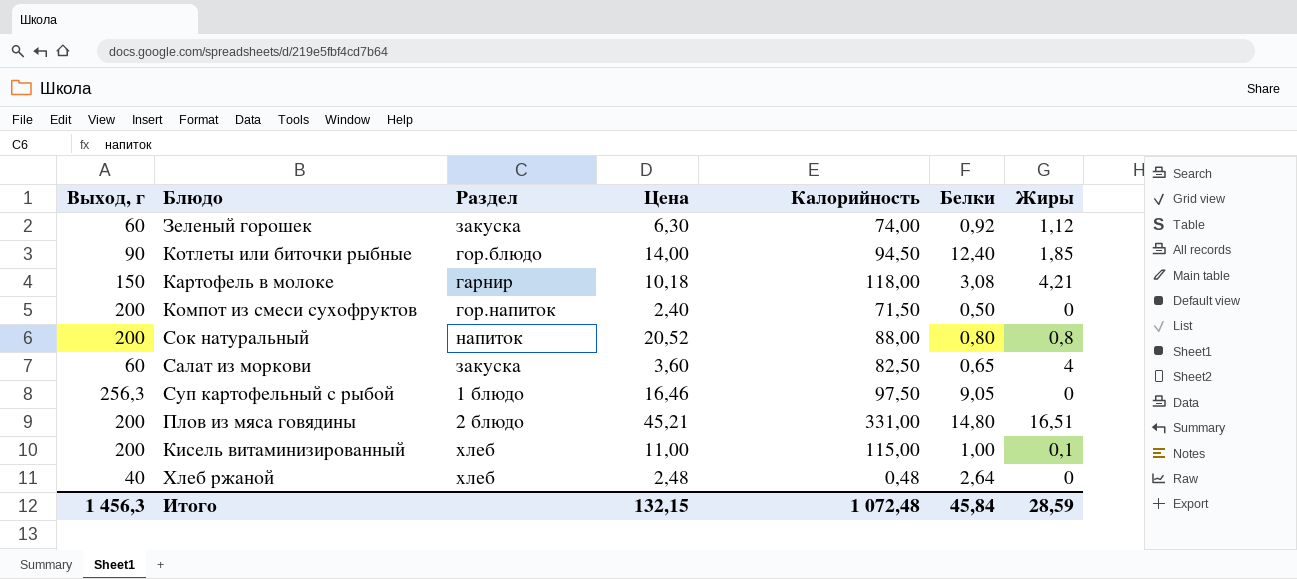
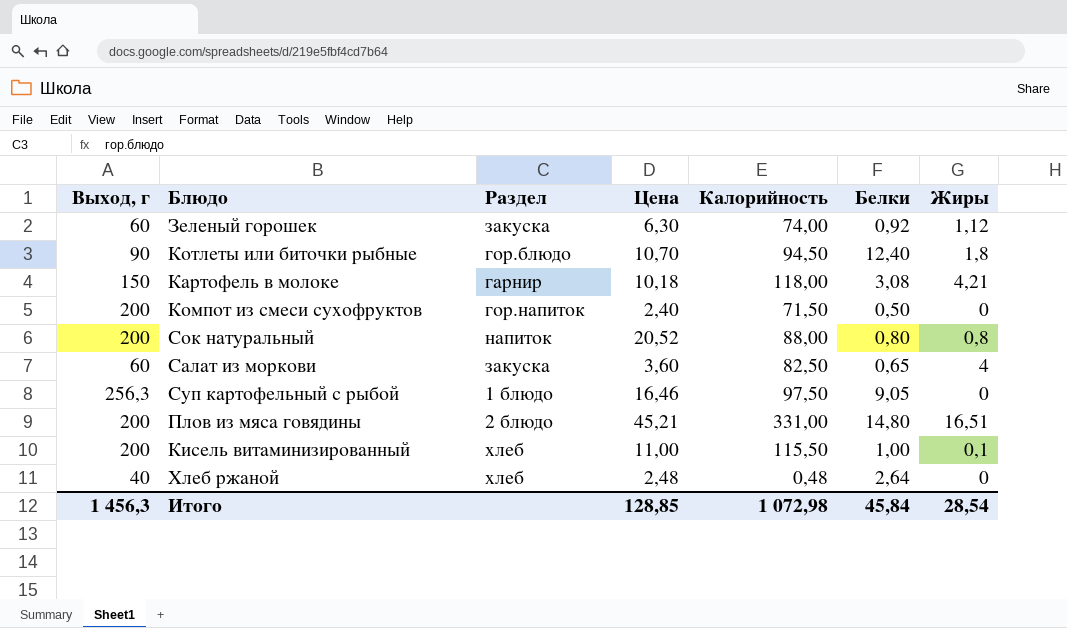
Котлеты или биточки рыбные | Цена: 14,00 -> 10,70
Котлеты или биточки рыбные | Жиры: 1,85 -> 1,8
Кисель витаминизированный | Калорийность: 115,00 -> 115,50
Итого | Цена: 132,15 -> 128,85
Итого | Калорийность: 1 072,48 -> 1 072,98
Итого | Жиры: 28,59 -> 28,54

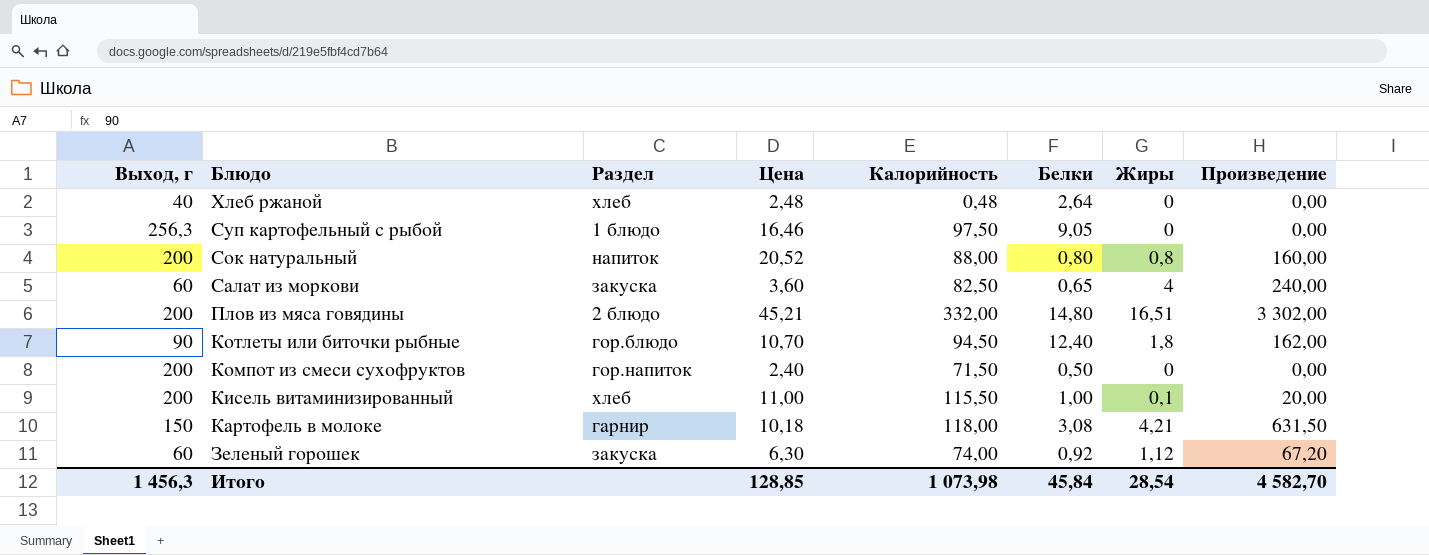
row order: none -> Блюдо descending
column Произведение | formula: none -> [Выход, г] * [Жиры]
Плов из мяса говядины | Калорийность: 331,00 -> 332,00
Итого | Калорийность: 1 072,98 -> 1 073,98

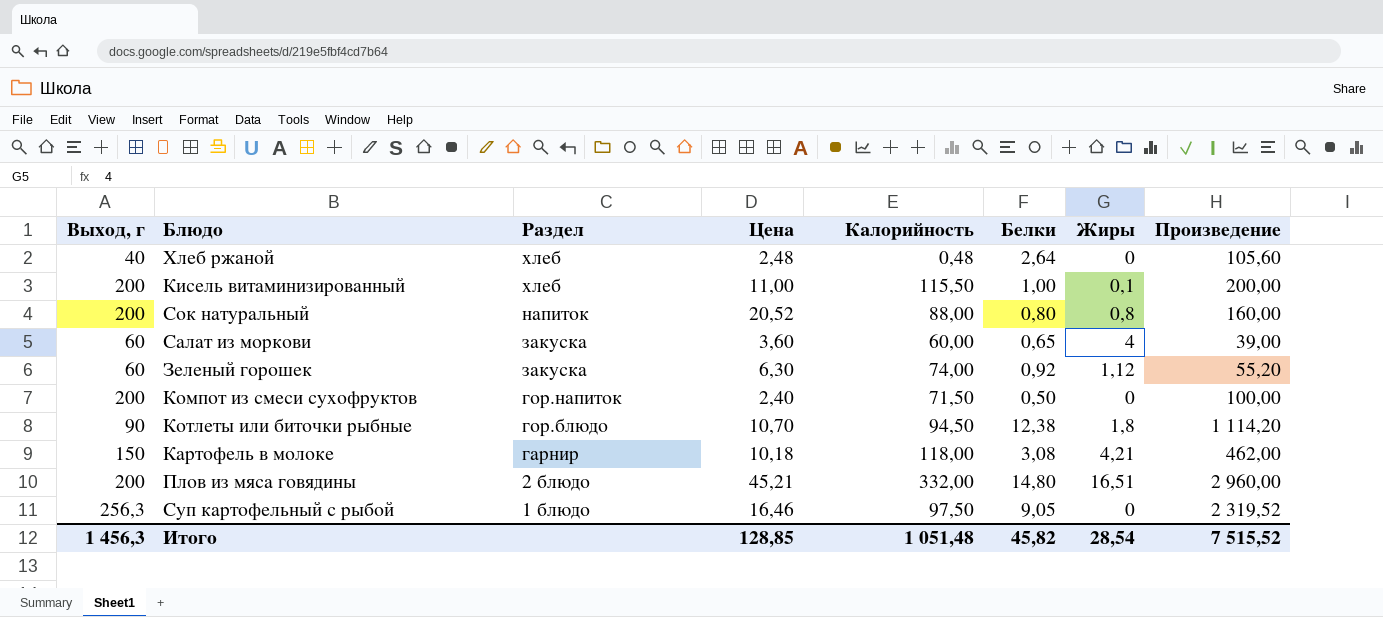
row order: Блюдо descending -> Раздел descending
column Произведение | formula: [Выход, г] * [Жиры] -> [Выход, г] * [Белки]
Салат из моркови | Калорийность: 82,50 -> 60,00
Котлеты или биточки рыбные | Белки: 12,40 -> 12,38
Итого | Калорийность: 1 073,98 -> 1 051,48
Итого | Белки: 45,84 -> 45,82
Итого | Произведение: 4 582,70 -> 7 515,52

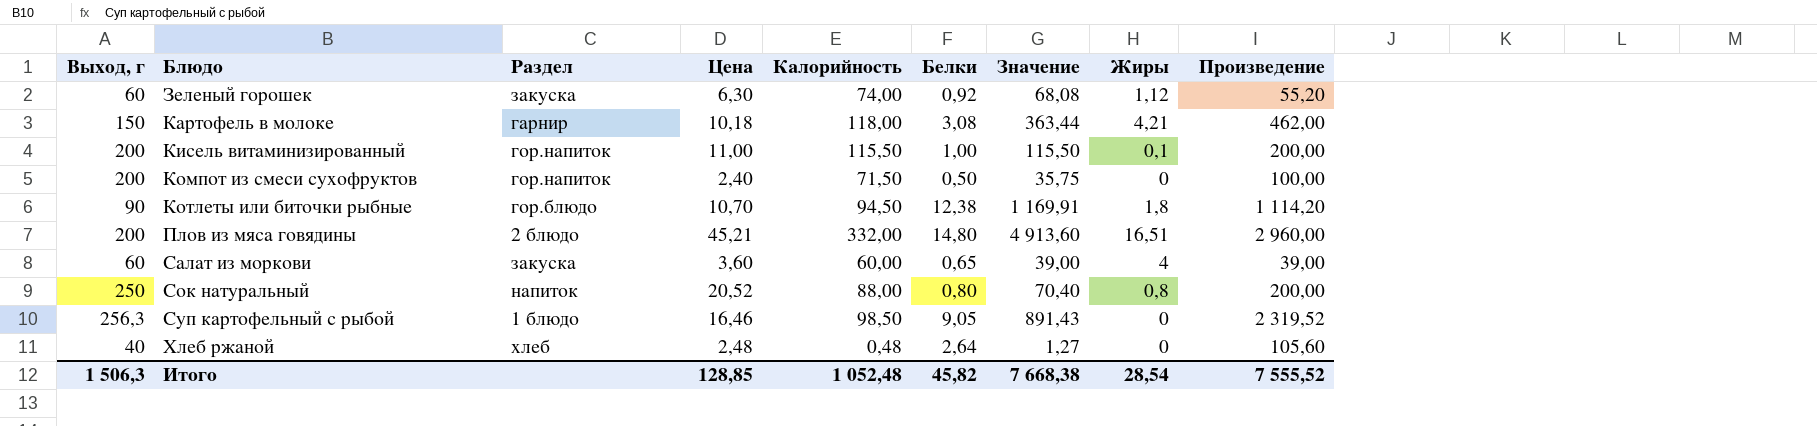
row order: Раздел descending -> Блюдо ascending
column Значение | formula: none -> [Калорийность] * [Белки]
Кисель витаминизированный | Раздел: хлеб -> гор.напиток
Сок натуральный | Выход, г: 200 -> 250
Сок натуральный | Произведение: 160,00 -> 200,00
Суп картофельный с рыбой | Калорийность: 97,50 -> 98,50
Итого | Выход, г: 1 456,3 -> 1 506,3
Итого | Калорийность: 1 051,48 -> 1 052,48
Итого | Произведение: 7 515,52 -> 7 555,52

